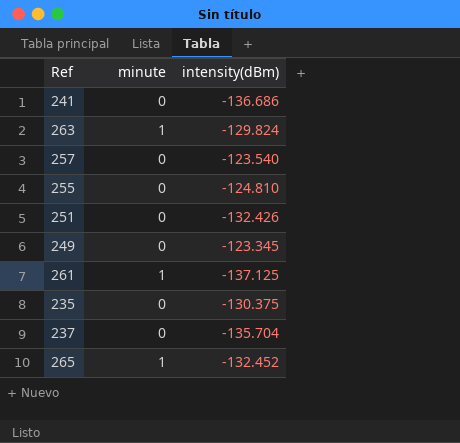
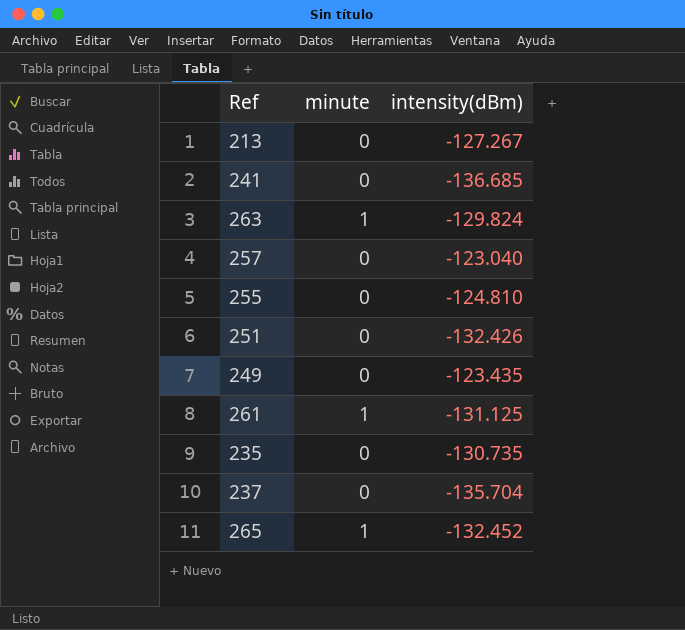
row 213: none -> 0 | -127.267
241 | intensity(dBm): -136.686 -> -136.685
257 | intensity(dBm): -123.540 -> -123.040
249 | intensity(dBm): -123.345 -> -123.435
261 | intensity(dBm): -137.125 -> -131.125
235 | intensity(dBm): -130.375 -> -130.735

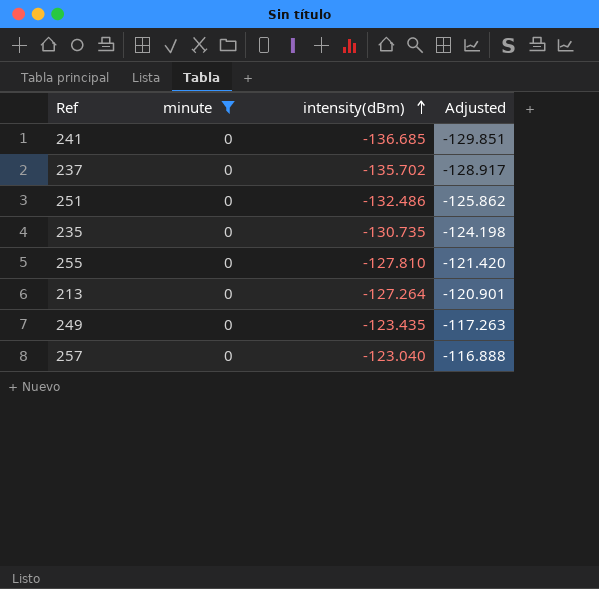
filter: none -> minute = 0
row order: none -> intensity(dBm) ascending
column Adjusted | formula: none -> [intensity(dBm)] * 0.95
237 | intensity(dBm): -135.704 -> -135.702
251 | intensity(dBm): -132.426 -> -132.486
255 | intensity(dBm): -124.810 -> -127.810
213 | intensity(dBm): -127.267 -> -127.264

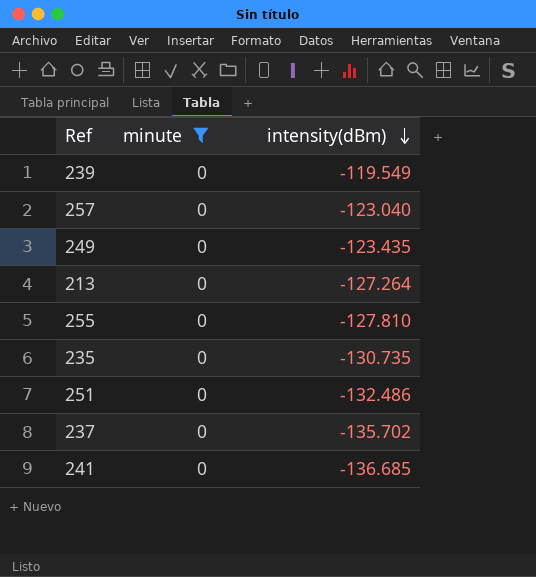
row order: intensity(dBm) ascending -> intensity(dBm) descending
column Adjusted | formula: [intensity(dBm)] * 0.95 -> none
row 239: none -> 0 | -119.549

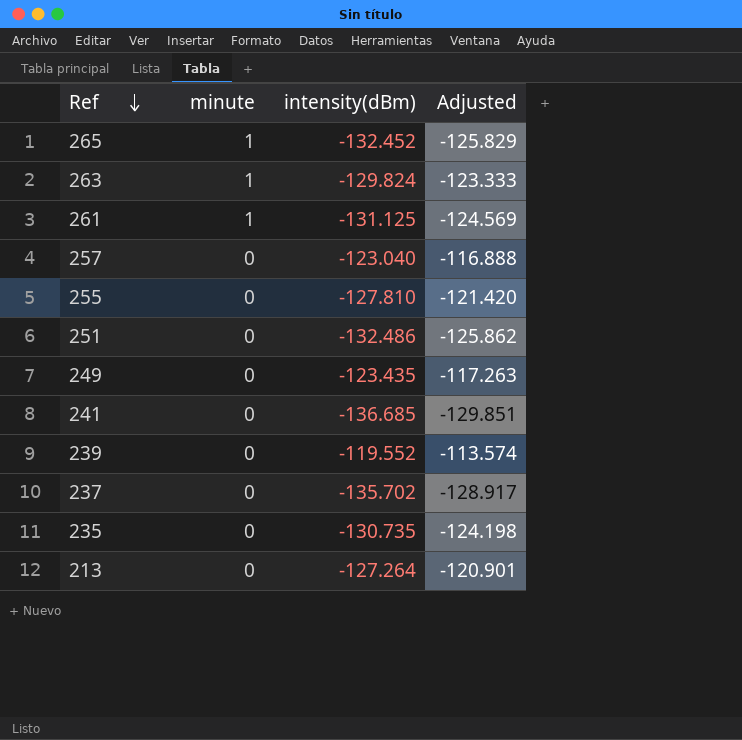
filter: minute = 0 -> none
row order: intensity(dBm) descending -> Ref descending
column Adjusted | formula: none -> [intensity(dBm)] * 0.95
239 | intensity(dBm): -119.549 -> -119.552

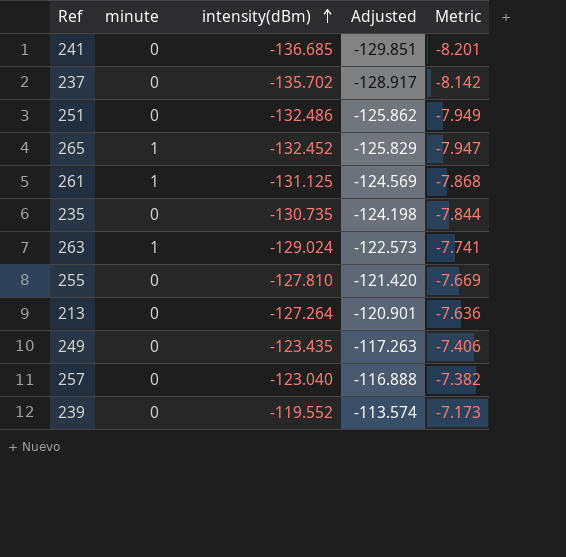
row order: Ref descending -> intensity(dBm) ascending
column Metric | formula: none -> [intensity(dBm)] * 0.06
263 | intensity(dBm): -129.824 -> -129.024
263 | Adjusted: -123.333 -> -122.573

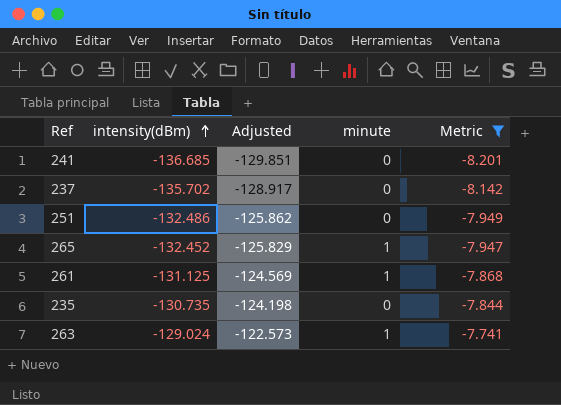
filter: none -> Metric <= -7.741
column minute | position: 2 -> 4

